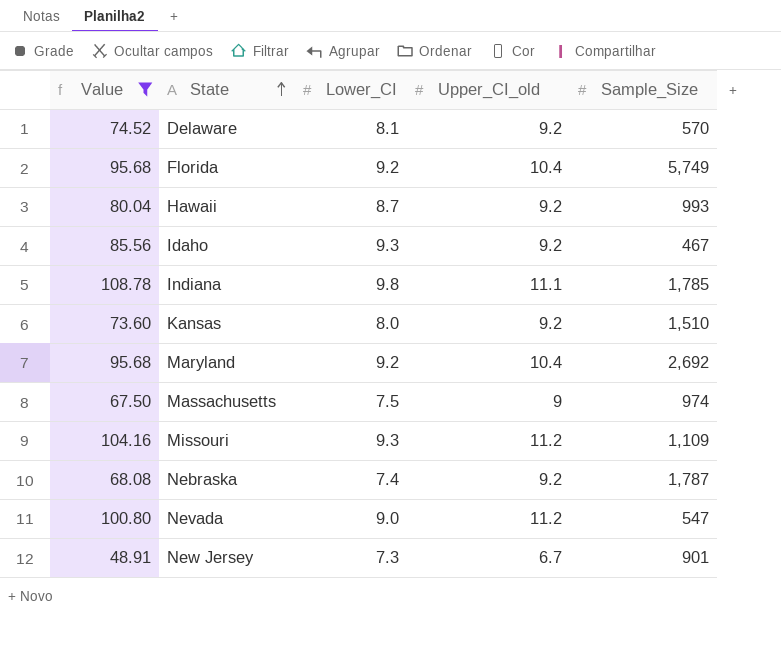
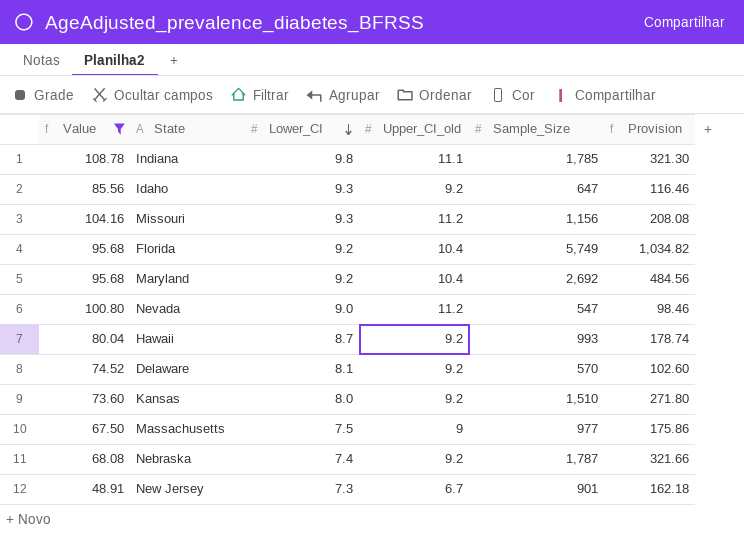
row order: State ascending -> Lower_CI descending
column Provision | formula: none -> [Sample_Size] * 0.18
Idaho | Sample_Size: 467 -> 647
Missouri | Sample_Size: 1,109 -> 1,156
Massachusetts | Sample_Size: 974 -> 977

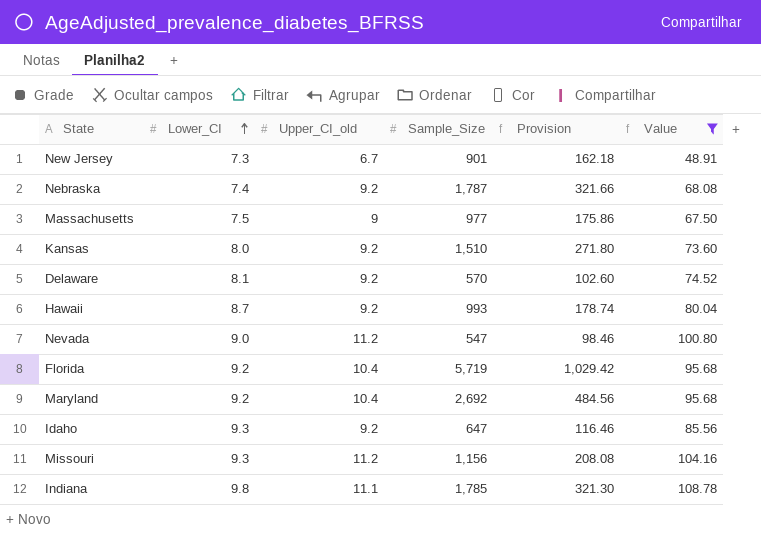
row order: Lower_CI descending -> Lower_CI ascending
column Value | position: 1 -> 6
Florida | Sample_Size: 5,749 -> 5,719
Florida | Provision: 1,034.82 -> 1,029.42

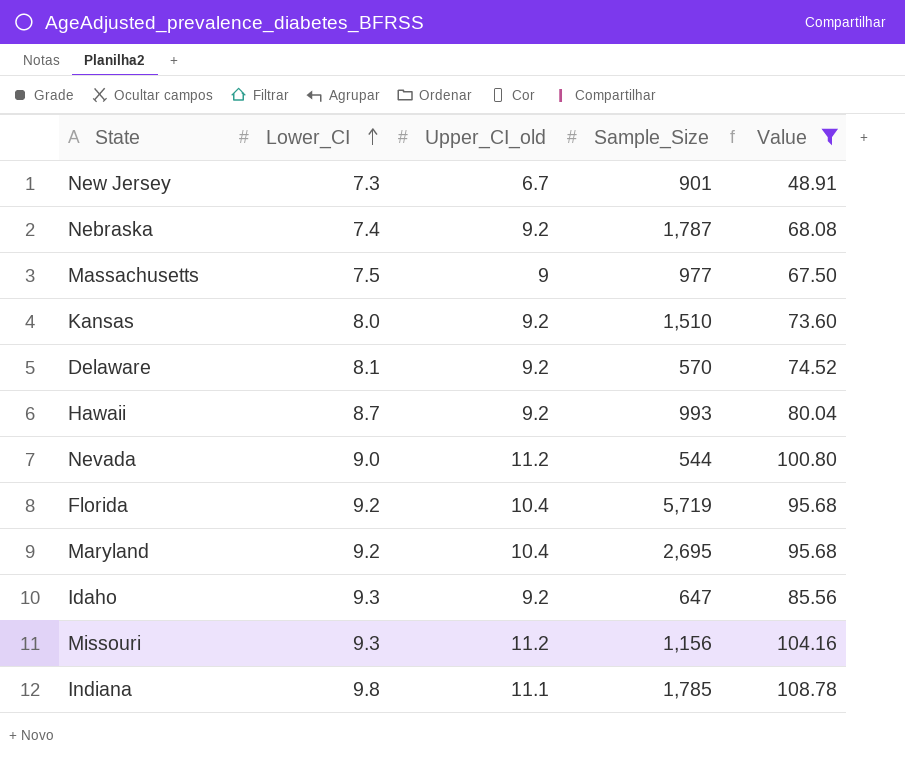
column Provision | formula: [Sample_Size] * 0.18 -> none
Nevada | Sample_Size: 547 -> 544
Maryland | Sample_Size: 2,692 -> 2,695

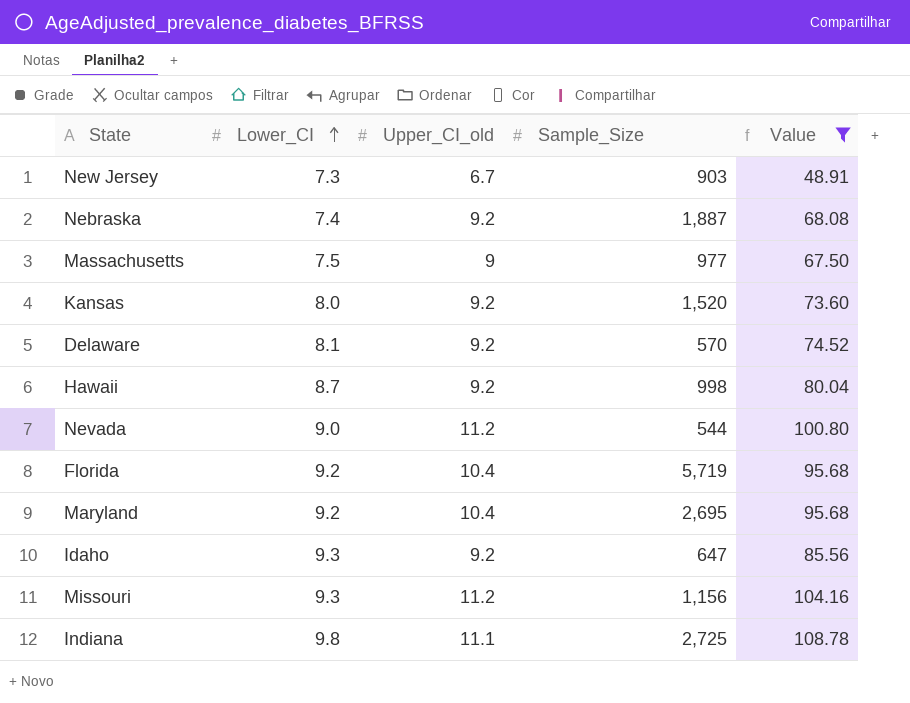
New Jersey | Sample_Size: 901 -> 903
Nebraska | Sample_Size: 1,787 -> 1,887
Kansas | Sample_Size: 1,510 -> 1,520
Hawaii | Sample_Size: 993 -> 998
Indiana | Sample_Size: 1,785 -> 2,725

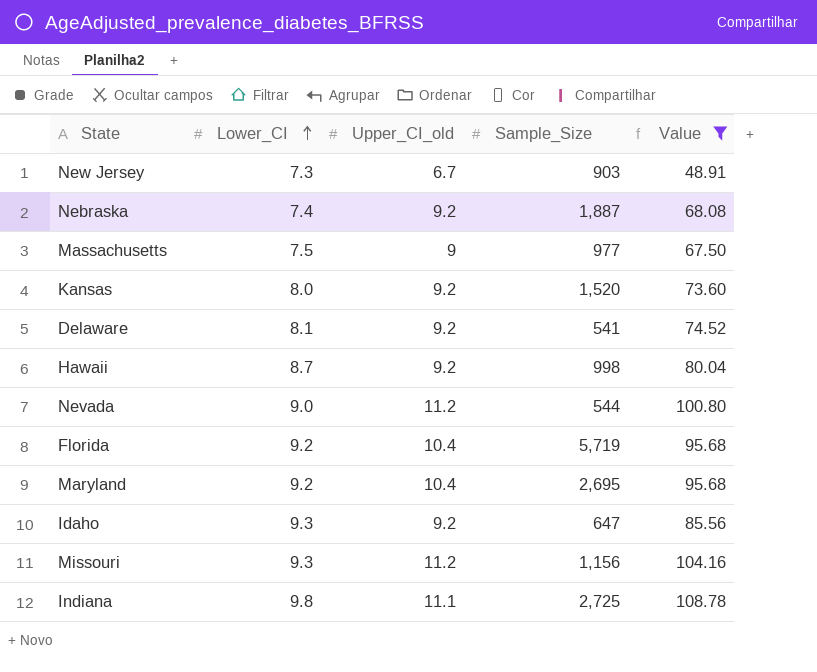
Delaware | Sample_Size: 570 -> 541

